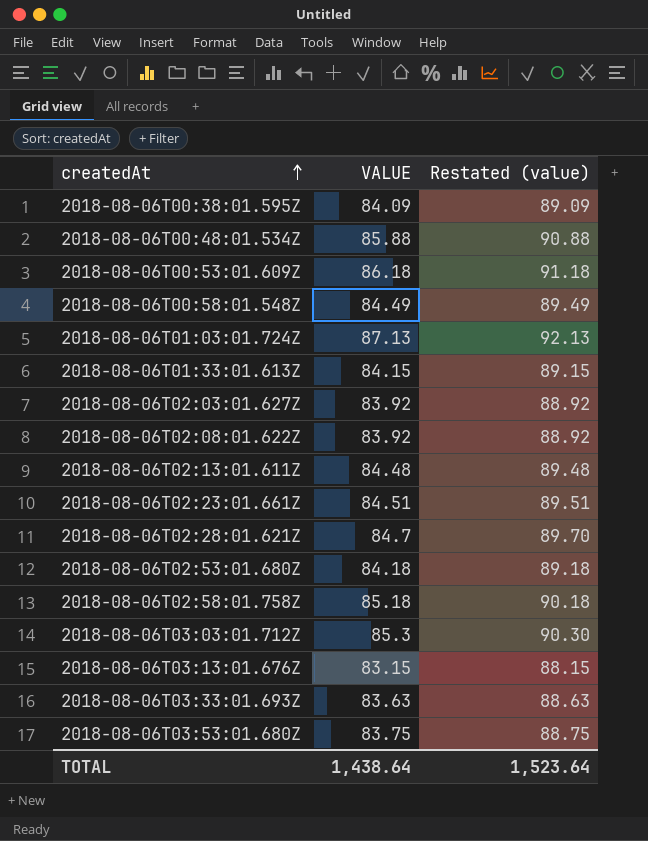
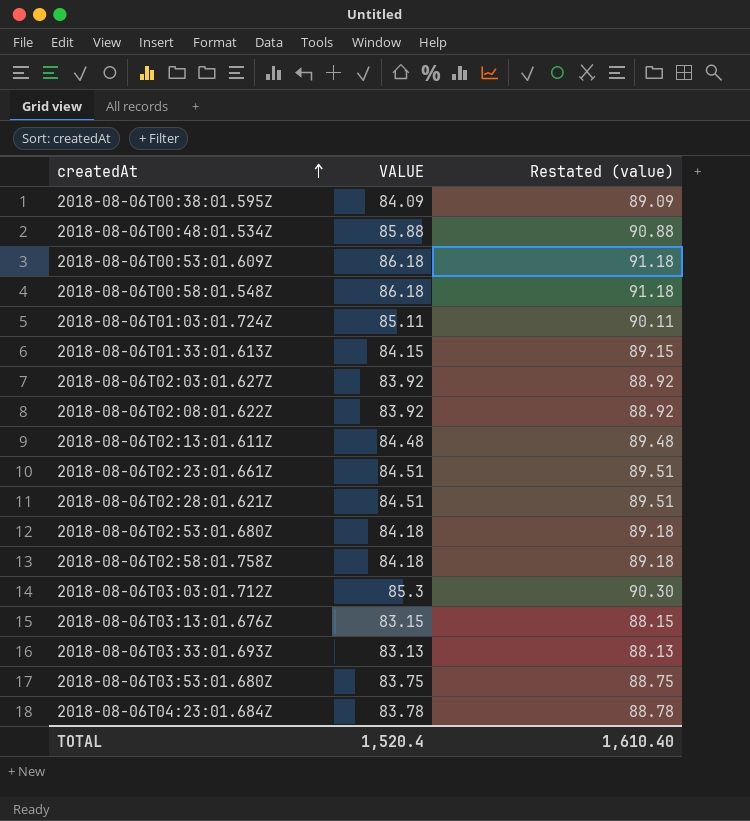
2018-08-06T00:58:01.548Z | VALUE: 84.49 -> 86.18
2018-08-06T00:58:01.548Z | Restated (value): 89.49 -> 91.18
2018-08-06T01:03:01.724Z | VALUE: 87.13 -> 85.11
2018-08-06T01:03:01.724Z | Restated (value): 92.13 -> 90.11
2018-08-06T02:28:01.621Z | VALUE: 84.7 -> 84.51
2018-08-06T02:28:01.621Z | Restated (value): 89.70 -> 89.51
2018-08-06T02:58:01.758Z | VALUE: 85.18 -> 84.18
2018-08-06T02:58:01.758Z | Restated (value): 90.18 -> 89.18
2018-08-06T03:33:01.693Z | VALUE: 83.63 -> 83.13
2018-08-06T03:33:01.693Z | Restated (value): 88.63 -> 88.13
row 2018-08-06T04:23:01.684Z: none -> 83.78 | 88.78
TOTAL | VALUE: 1,438.64 -> 1,520.4
TOTAL | Restated (value): 1,523.64 -> 1,610.40

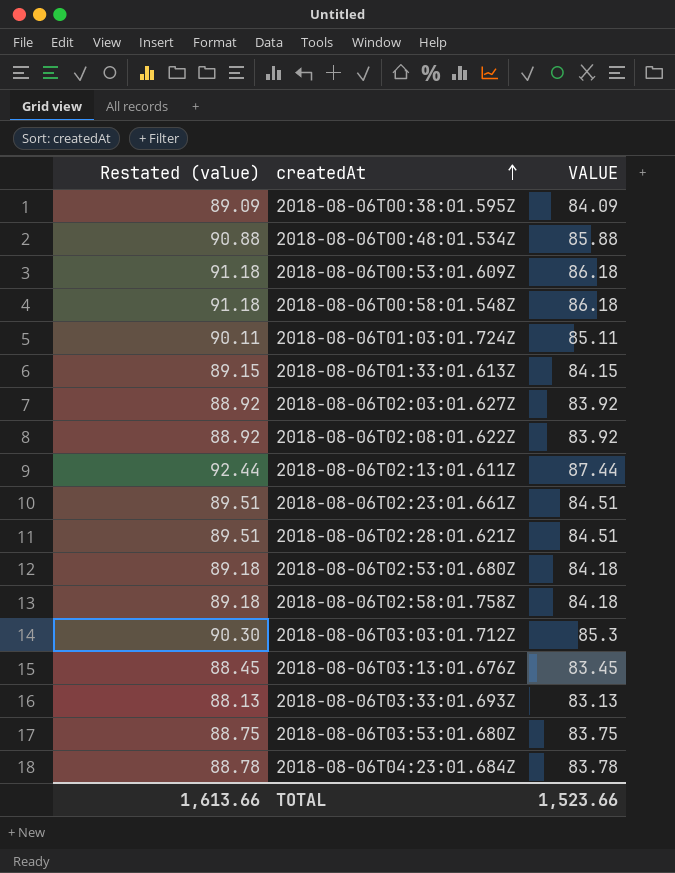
column Restated (value) | position: 3 -> 1
2018-08-06T02:13:01.611Z | Restated (value): 89.48 -> 92.44
2018-08-06T02:13:01.611Z | VALUE: 84.48 -> 87.44
2018-08-06T03:13:01.676Z | Restated (value): 88.15 -> 88.45
2018-08-06T03:13:01.676Z | VALUE: 83.15 -> 83.45
TOTAL | Restated (value): 1,610.40 -> 1,613.66
TOTAL | VALUE: 1,520.4 -> 1,523.66

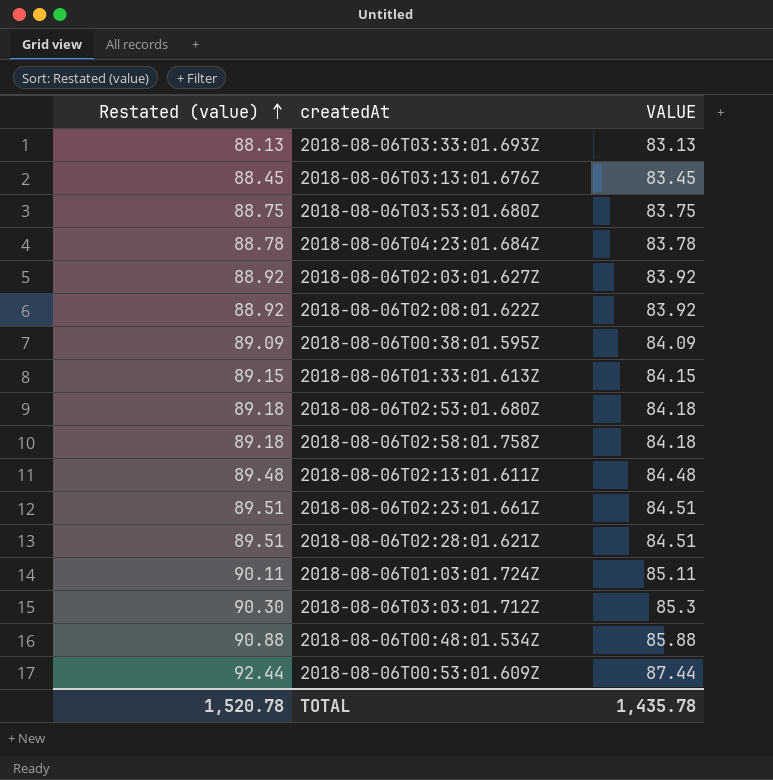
row order: createdAt ascending -> Restated (value) ascending
row 2018-08-06T00:58:01.548Z: 91.18 | 86.18 -> none
2018-08-06T02:13:01.611Z | Restated (value): 92.44 -> 89.48
2018-08-06T02:13:01.611Z | VALUE: 87.44 -> 84.48
2018-08-06T00:53:01.609Z | Restated (value): 91.18 -> 92.44
2018-08-06T00:53:01.609Z | VALUE: 86.18 -> 87.44
TOTAL | Restated (value): 1,613.66 -> 1,520.78
TOTAL | VALUE: 1,523.66 -> 1,435.78

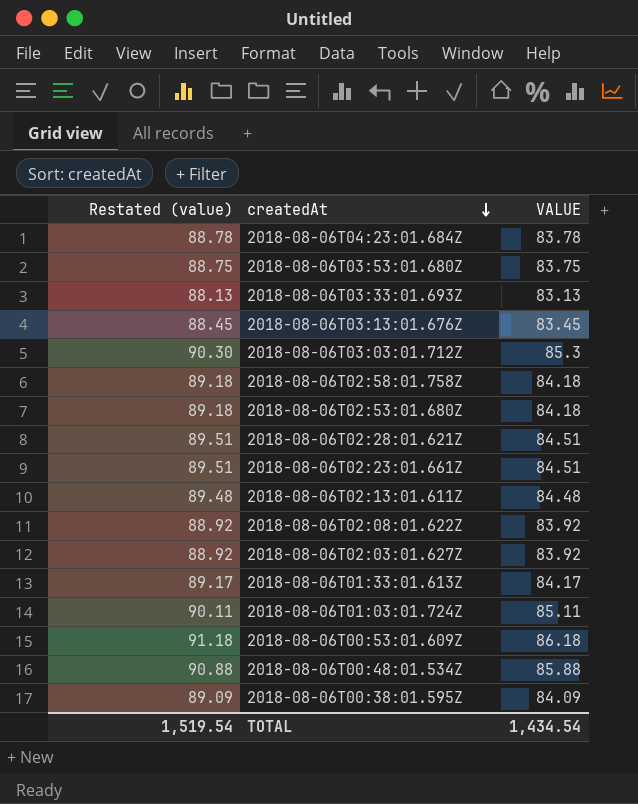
row order: Restated (value) ascending -> createdAt descending
2018-08-06T01:33:01.613Z | Restated (value): 89.15 -> 89.17
2018-08-06T01:33:01.613Z | VALUE: 84.15 -> 84.17
2018-08-06T00:53:01.609Z | Restated (value): 92.44 -> 91.18
2018-08-06T00:53:01.609Z | VALUE: 87.44 -> 86.18
TOTAL | Restated (value): 1,520.78 -> 1,519.54
TOTAL | VALUE: 1,435.78 -> 1,434.54

